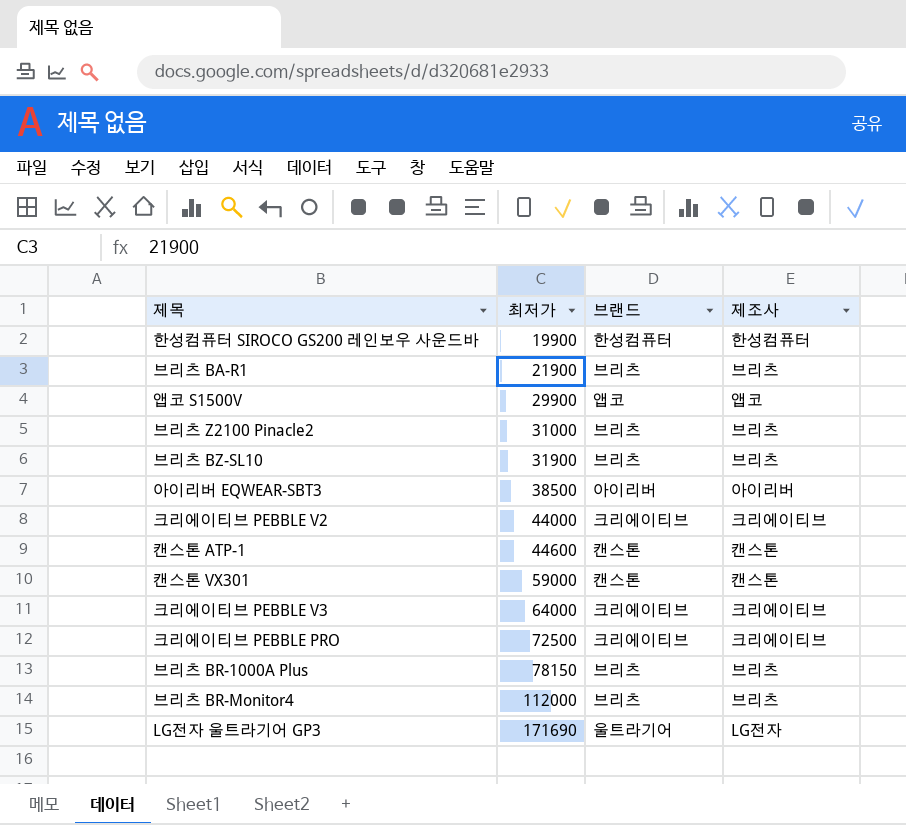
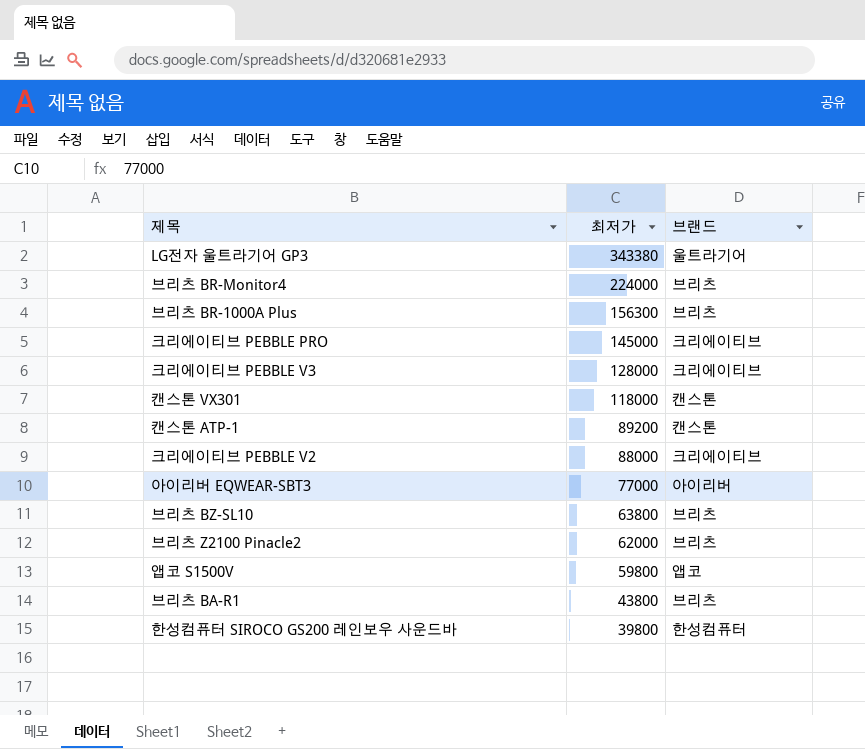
row order: 최저가 ascending -> 최저가 descending
column 제조사 | position: 4 -> none
LG전자 울트라기어 GP3 | 최저가: 171690 -> 343380
브리츠 BR-Monitor4 | 최저가: 112000 -> 224000
브리츠 BR-1000A Plus | 최저가: 78150 -> 156300
크리에이티브 PEBBLE PRO | 최저가: 72500 -> 145000
크리에이티브 PEBBLE V3 | 최저가: 64000 -> 128000
캔스톤 VX301 | 최저가: 59000 -> 118000
캔스톤 ATP-1 | 최저가: 44600 -> 89200
크리에이티브 PEBBLE V2 | 최저가: 44000 -> 88000
아이리버 EQWEAR-SBT3 | 최저가: 38500 -> 77000
브리츠 BZ-SL10 | 최저가: 31900 -> 63800
브리츠 Z2100 Pinacle2 | 최저가: 31000 -> 62000
앱코 S1500V | 최저가: 29900 -> 59800
브리츠 BA-R1 | 최저가: 21900 -> 43800
한성컴퓨터 SIROCO GS200 레인보우 사운드바 | 최저가: 19900 -> 39800

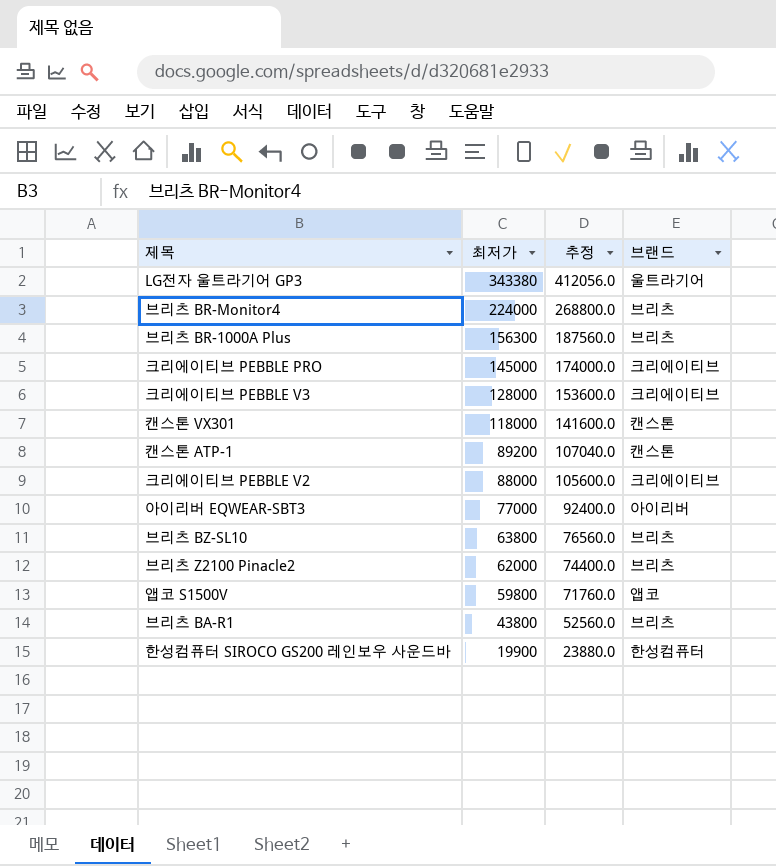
column 추정 | formula: none -> [최저가] * 1.2
한성컴퓨터 SIROCO GS200 레인보우 사운드바 | 최저가: 39800 -> 19900

